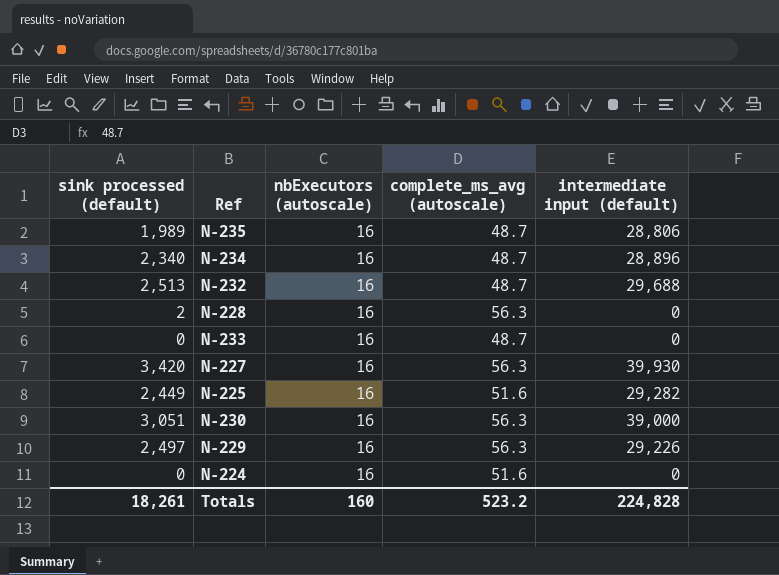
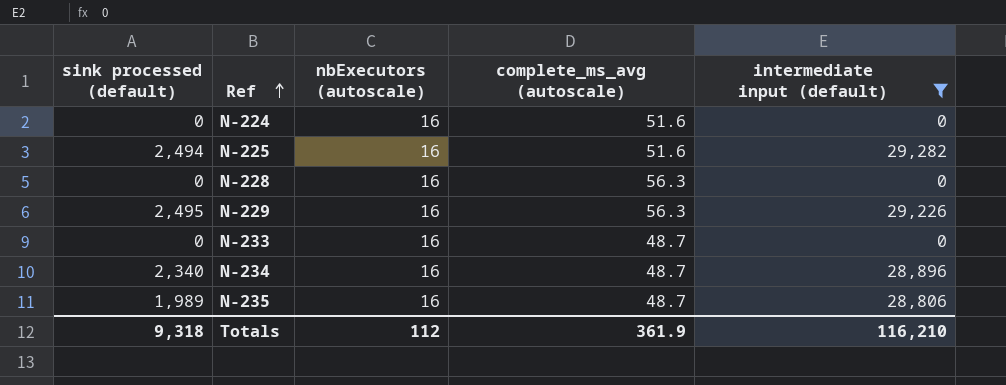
filter: none -> intermediate input (default) <= 29,282
row order: none -> Ref ascending
N-225 | sink processed (default): 2,449 -> 2,494
N-228 | sink processed (default): 2 -> 0
N-229 | sink processed (default): 2,497 -> 2,495
Totals | sink processed (default): 18,261 -> 9,318
Totals | nbExecutors (autoscale): 160 -> 112
Totals | complete_ms_avg (autoscale): 523.2 -> 361.9
Totals | intermediate input (default): 224,828 -> 116,210

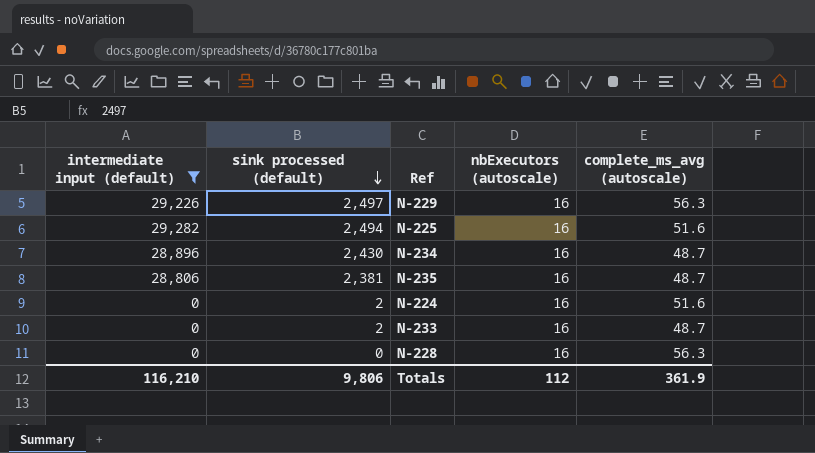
row order: Ref ascending -> sink processed (default) descending
column intermediate input (default) | position: 5 -> 1
N-229 | sink processed (default): 2,495 -> 2,497
N-234 | sink processed (default): 2,340 -> 2,430
N-235 | sink processed (default): 1,989 -> 2,381
N-224 | sink processed (default): 0 -> 2
N-233 | sink processed (default): 0 -> 2
Totals | sink processed (default): 9,318 -> 9,806

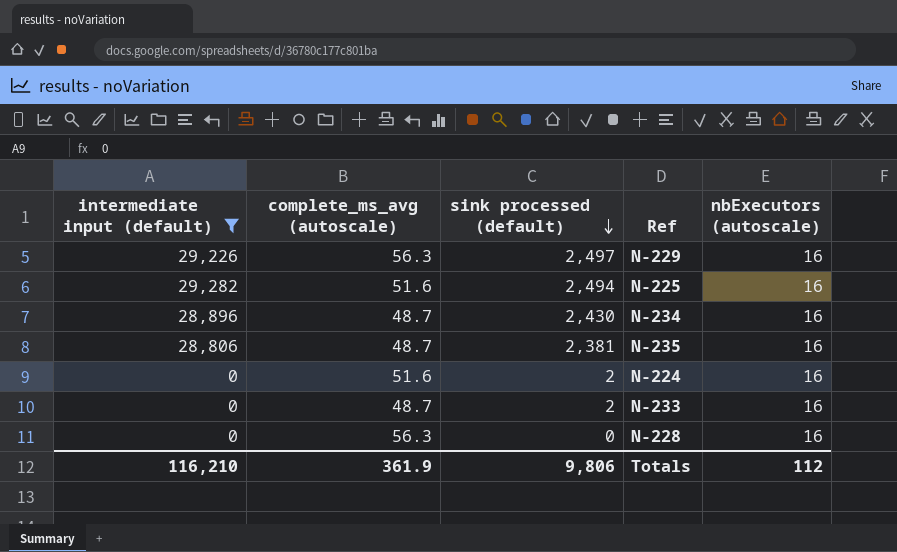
column complete_ms_avg (autoscale) | position: 5 -> 2

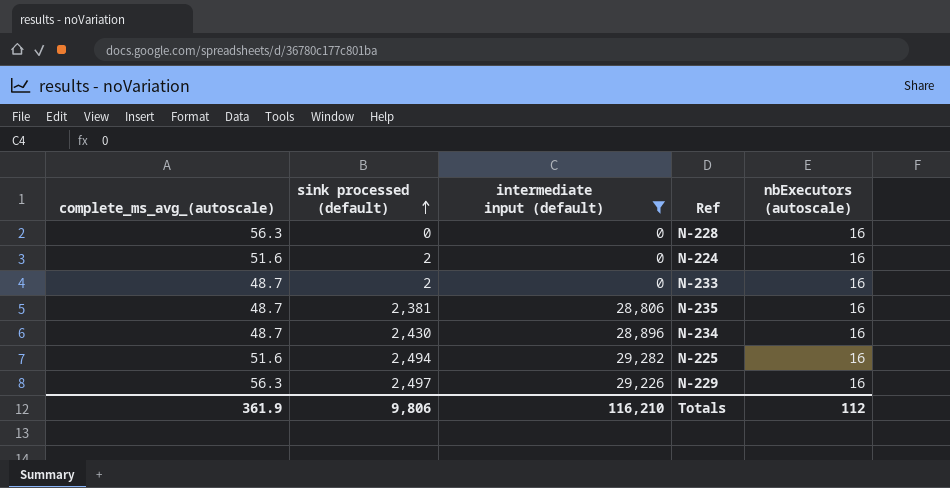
row order: sink processed (default) descending -> sink processed (default) ascending
column name: complete_ms_avg (autoscale) -> complete_ms_avg_(autoscale)
column intermediate input (default) | position: 1 -> 3

